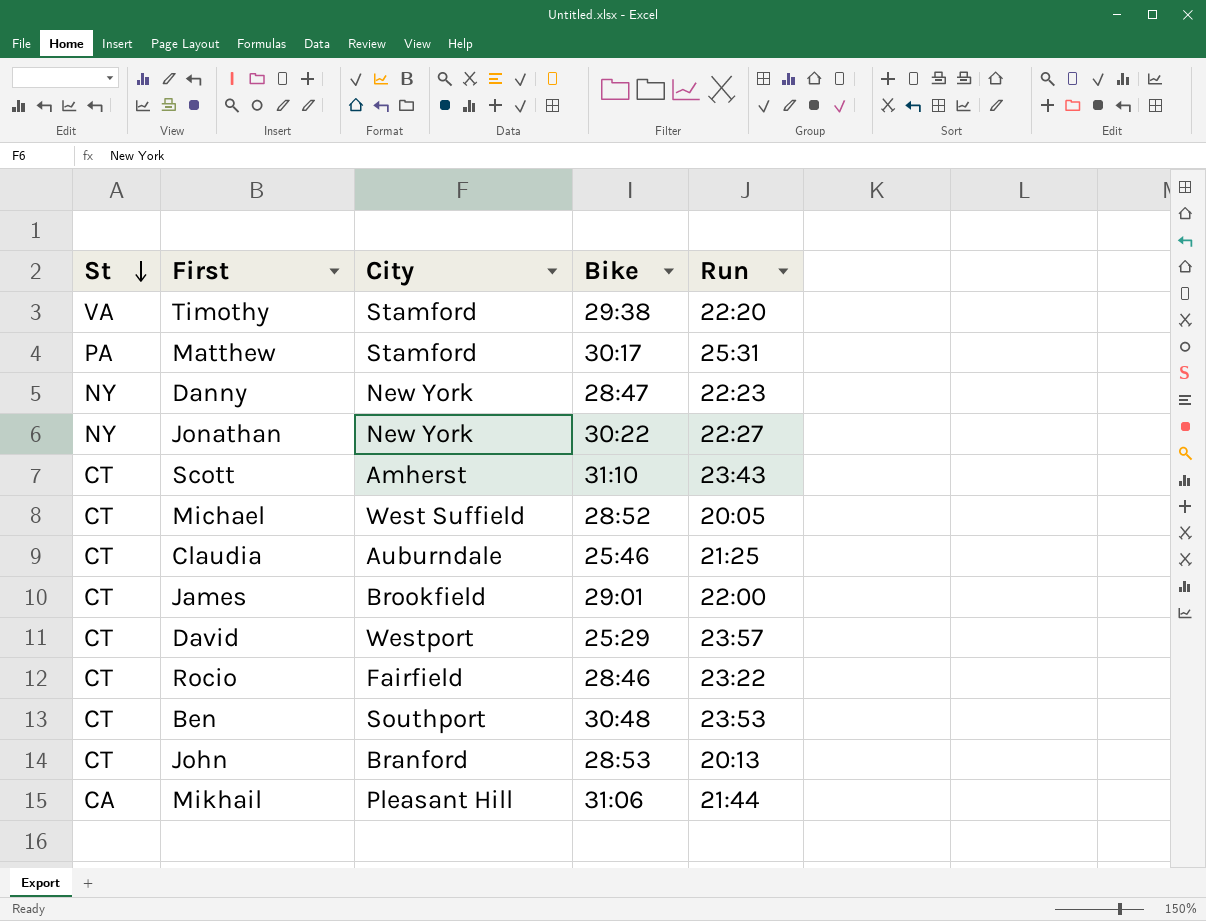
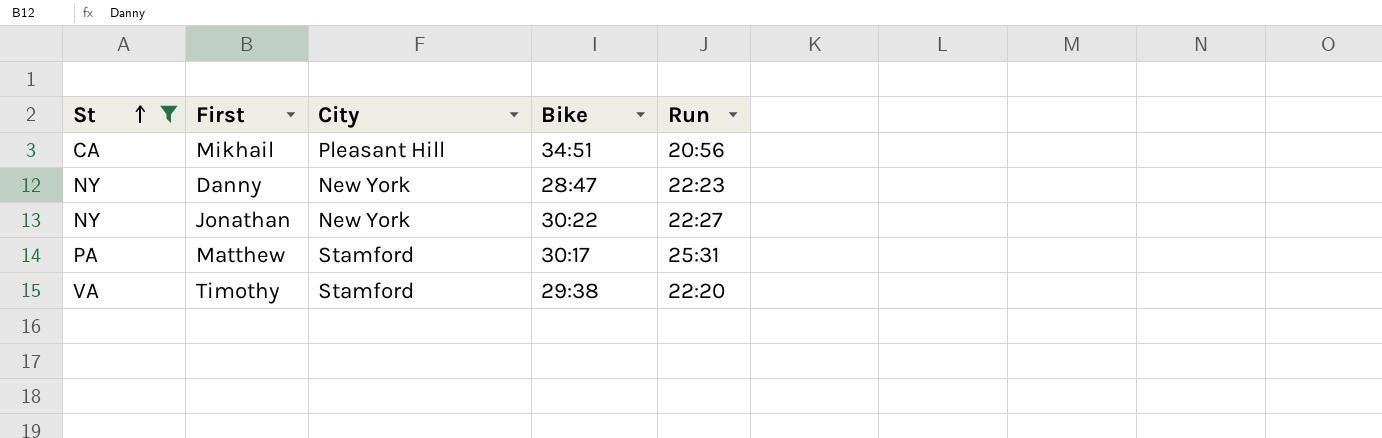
filter: none -> St != CT
row order: St descending -> St ascending
Mikhail | Bike: 31:06 -> 34:51
Mikhail | Run: 21:44 -> 20:56

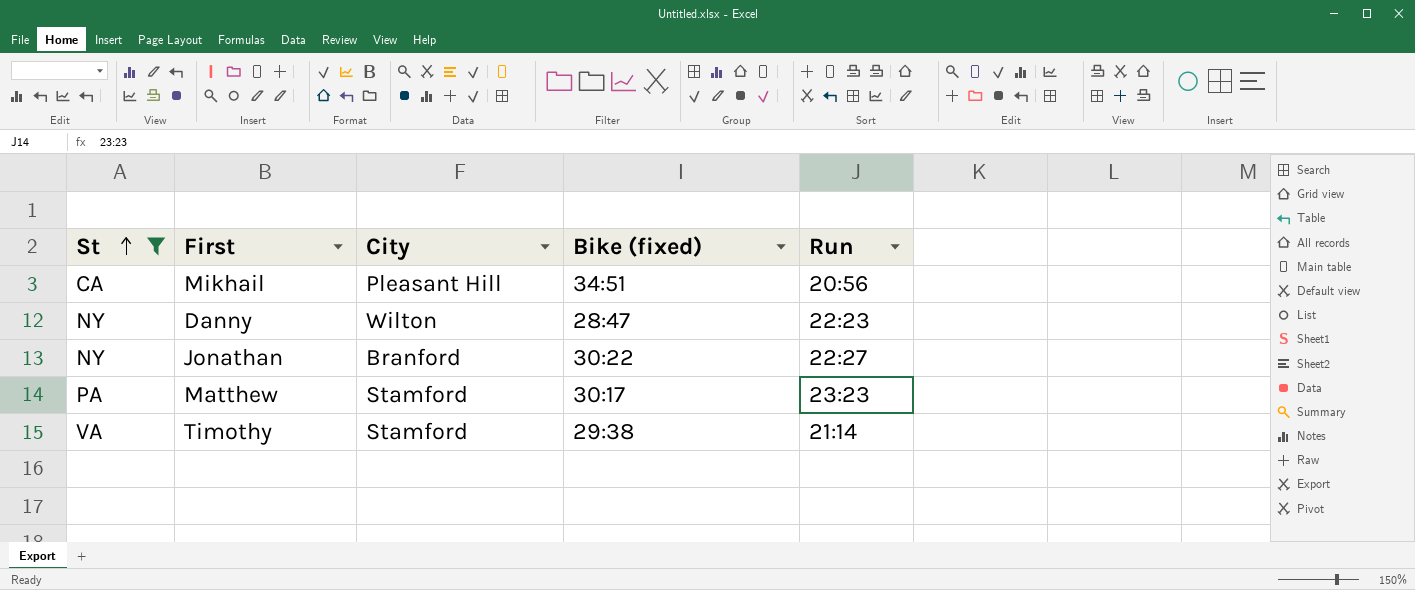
column name: Bike -> Bike (fixed)
Danny | City: New York -> Wilton
Jonathan | City: New York -> Branford
Matthew | Run: 25:31 -> 23:23
Timothy | Run: 22:20 -> 21:14

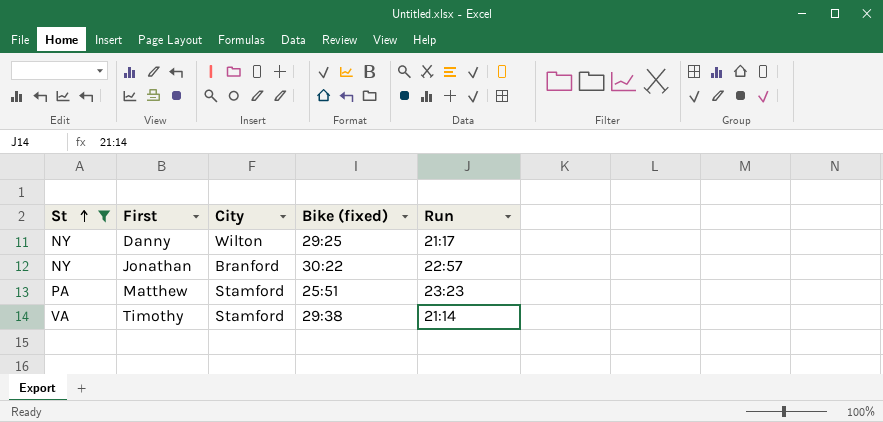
row Mikhail: CA | Pleasant Hill | 34:51 | 20:56 -> none
Danny | Bike (fixed): 28:47 -> 29:25
Danny | Run: 22:23 -> 21:17
Jonathan | Run: 22:27 -> 22:57
Matthew | Bike (fixed): 30:17 -> 25:51

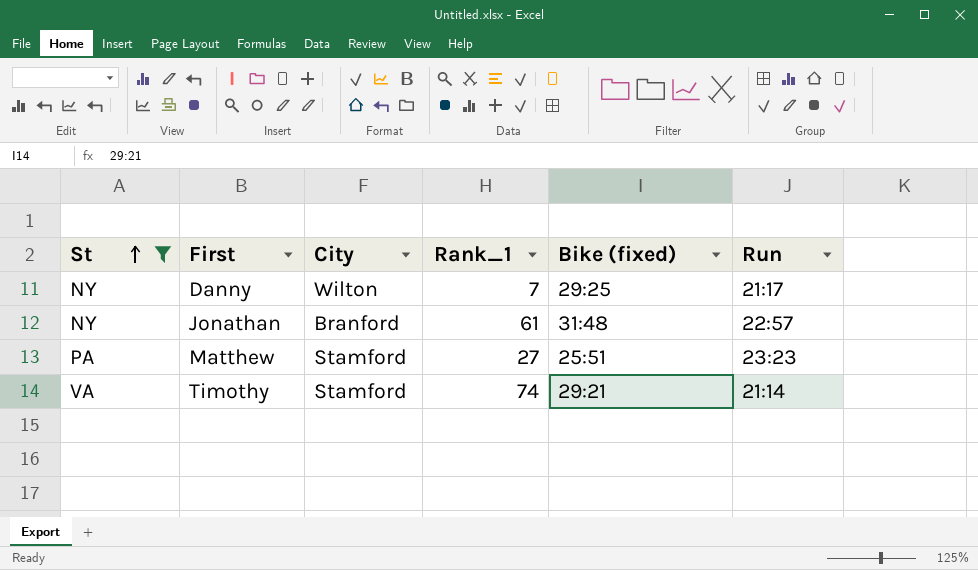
column Rank_1 | position: none -> 4
Jonathan | Bike (fixed): 30:22 -> 31:48
Timothy | Bike (fixed): 29:38 -> 29:21

